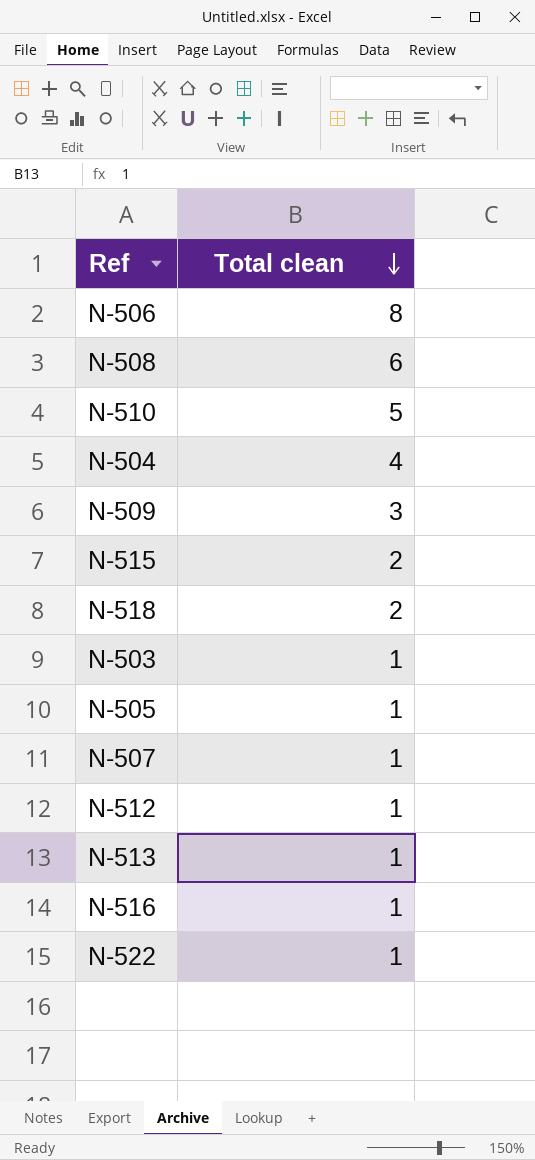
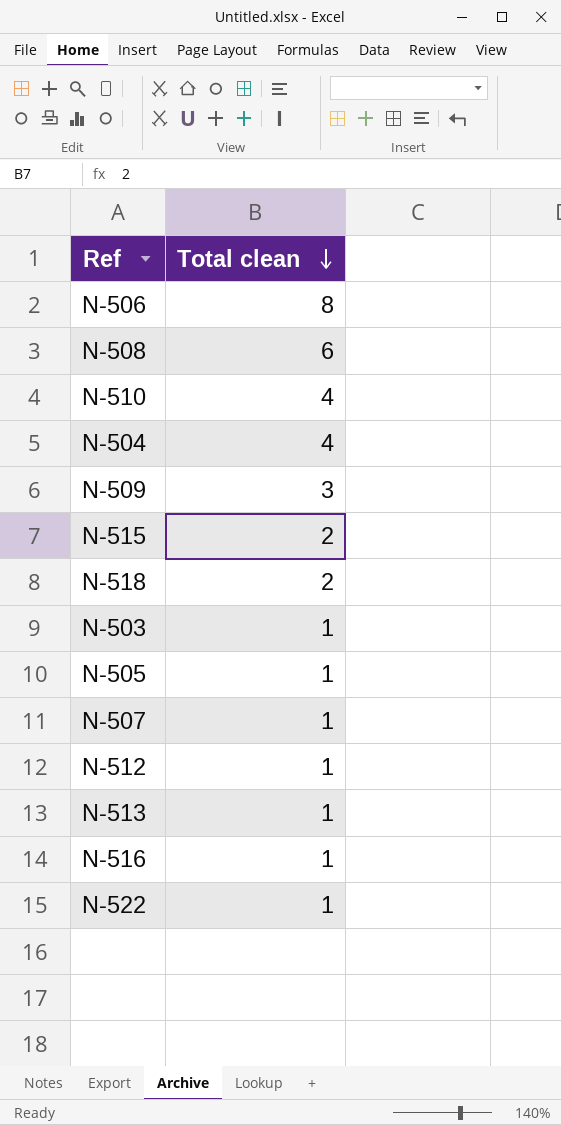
N-510 | Total clean: 5 -> 4

